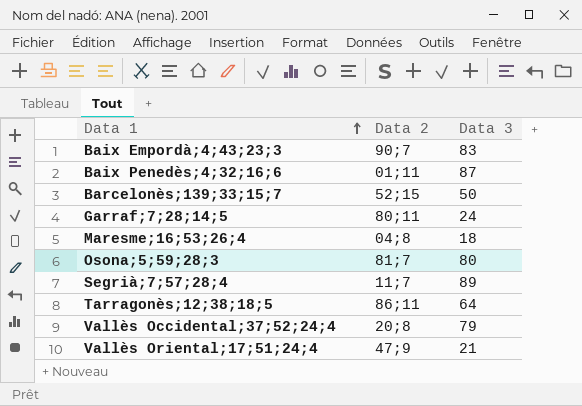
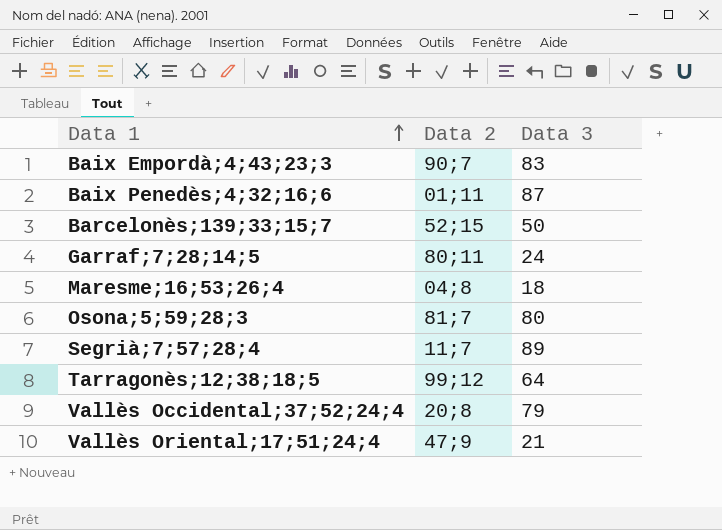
Tarragonès;12;38;18;5 | Data 2: 86;11 -> 99;12

